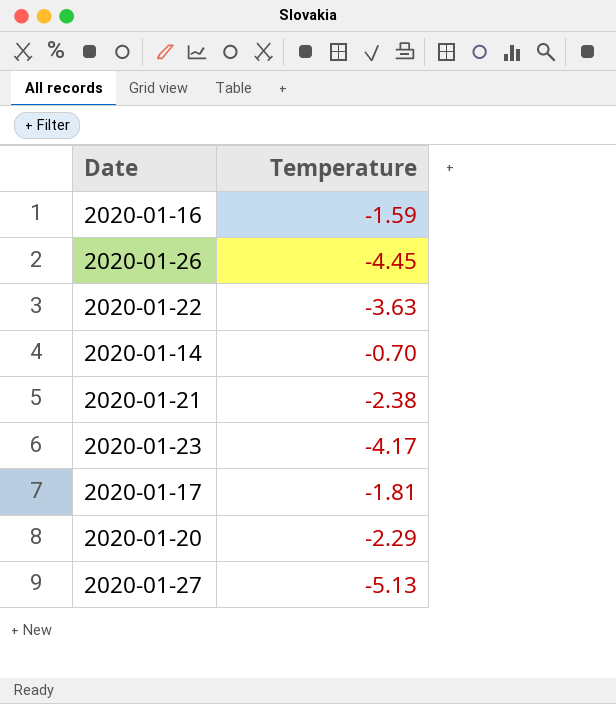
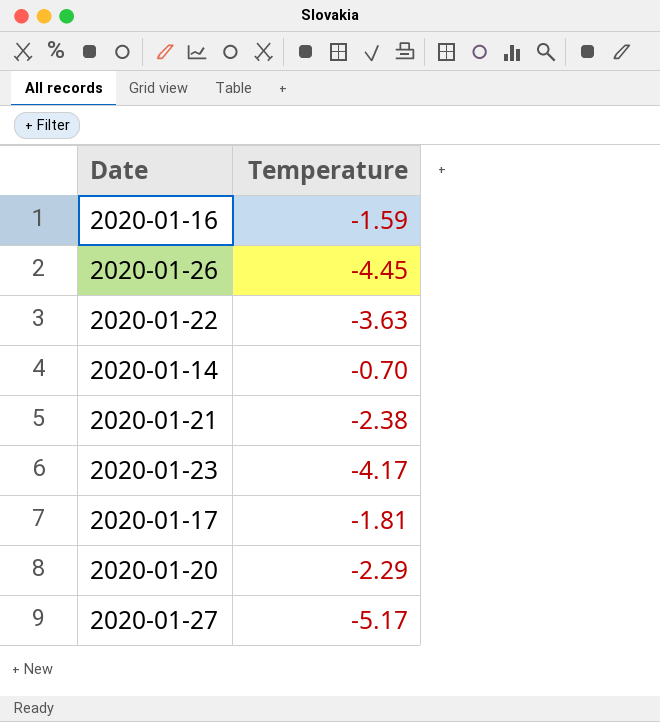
2020-01-27 | Temperature: -5.13 -> -5.17

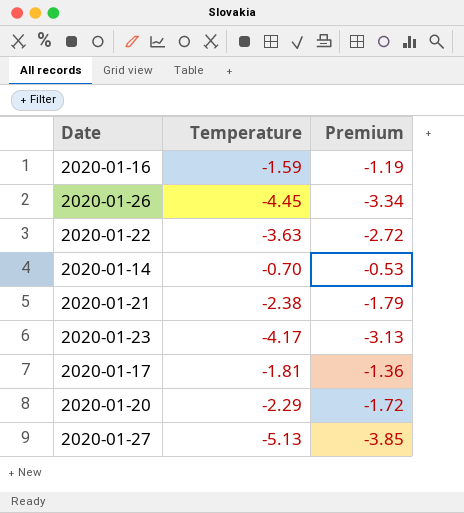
column Premium | formula: none -> [Temperature] * 0.75
2020-01-27 | Temperature: -5.17 -> -5.13

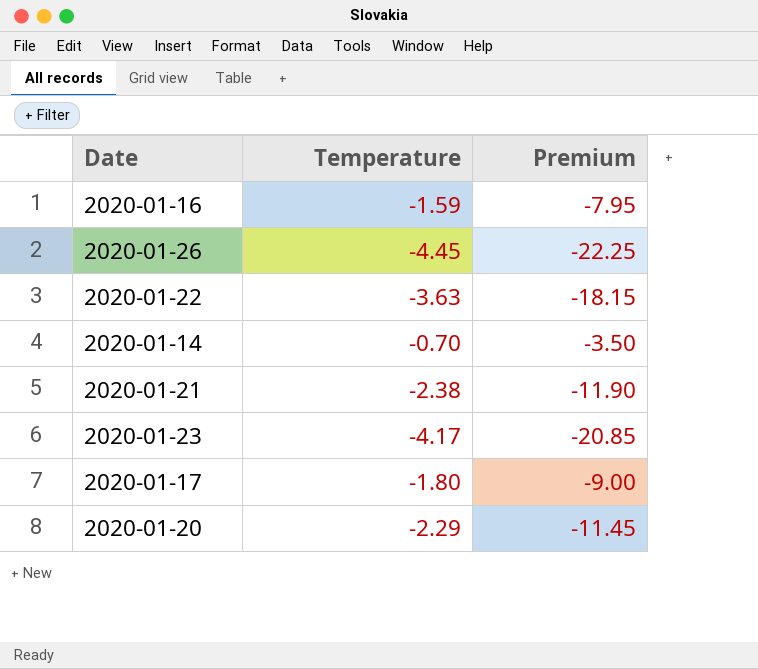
column Premium | formula: [Temperature] * 0.75 -> [Temperature] * 5
row 2020-01-27: -5.13 | -3.85 -> none
2020-01-17 | Temperature: -1.81 -> -1.80

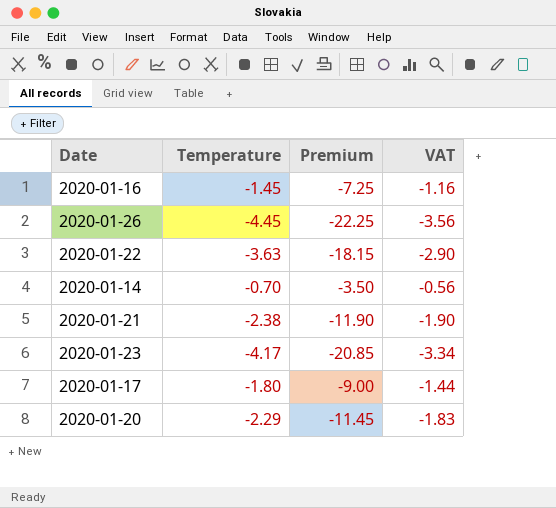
column VAT | formula: none -> [Temperature] * 0.8
2020-01-16 | Temperature: -1.59 -> -1.45
2020-01-16 | Premium: -7.95 -> -7.25

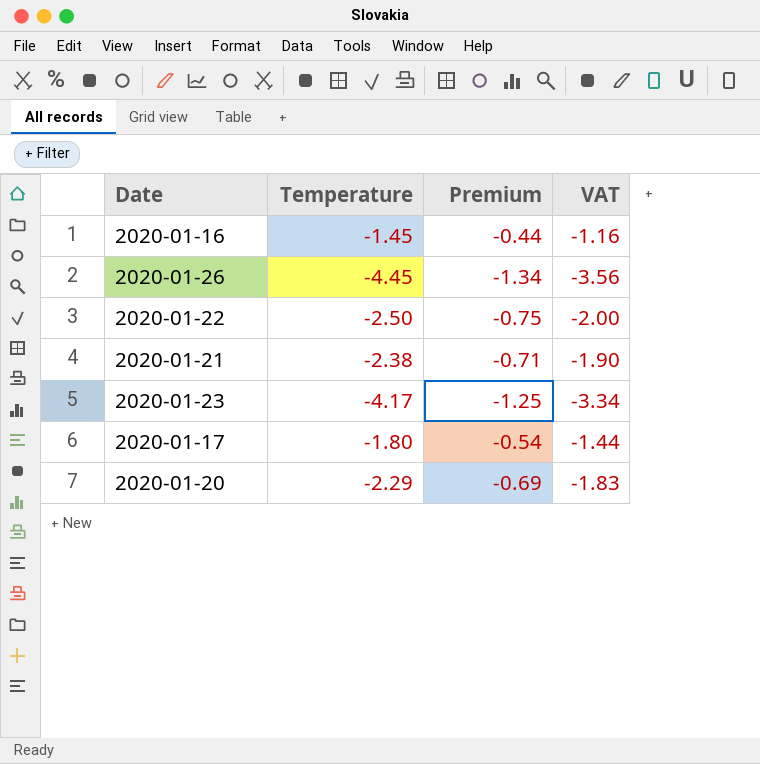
column Premium | formula: [Temperature] * 5 -> [Temperature] * 0.3
row 2020-01-14: -0.70 | -3.50 | -0.56 -> none
2020-01-22 | Temperature: -3.63 -> -2.50
2020-01-22 | VAT: -2.90 -> -2.00

